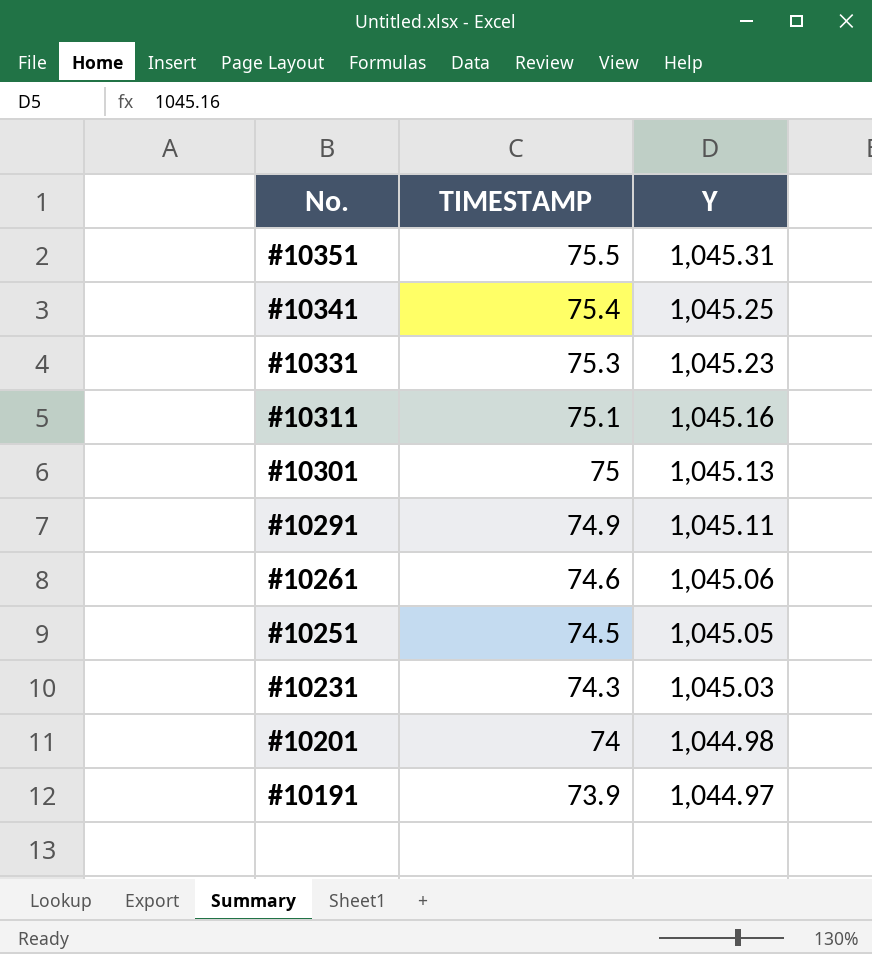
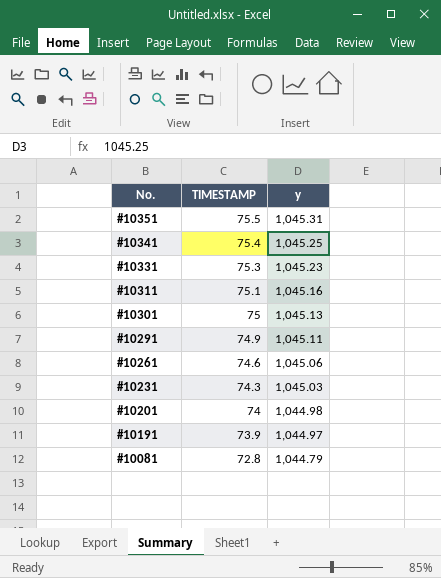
column name: Y -> y
row #10251: 74.5 | 1,045.05 -> none
row #10081: none -> 72.8 | 1,044.79

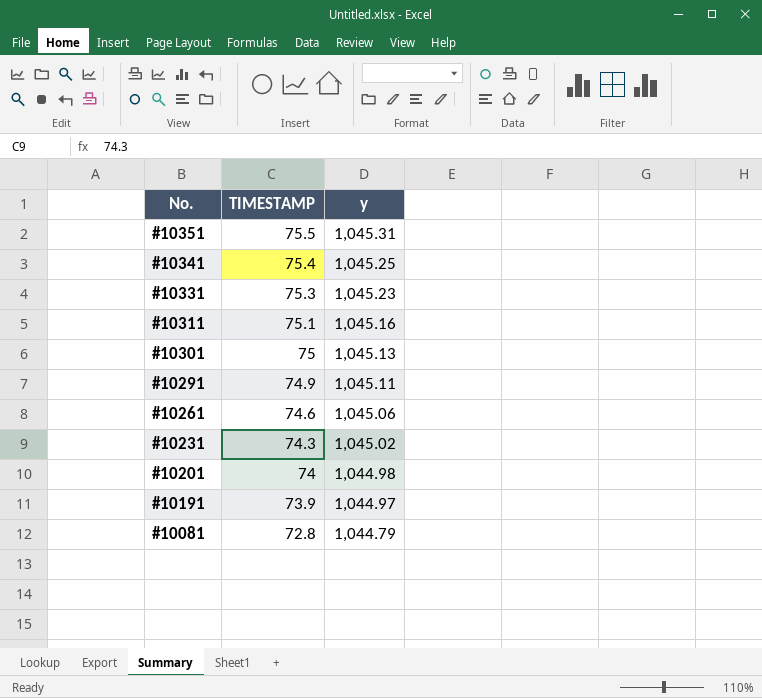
#10231 | y: 1,045.03 -> 1,045.02

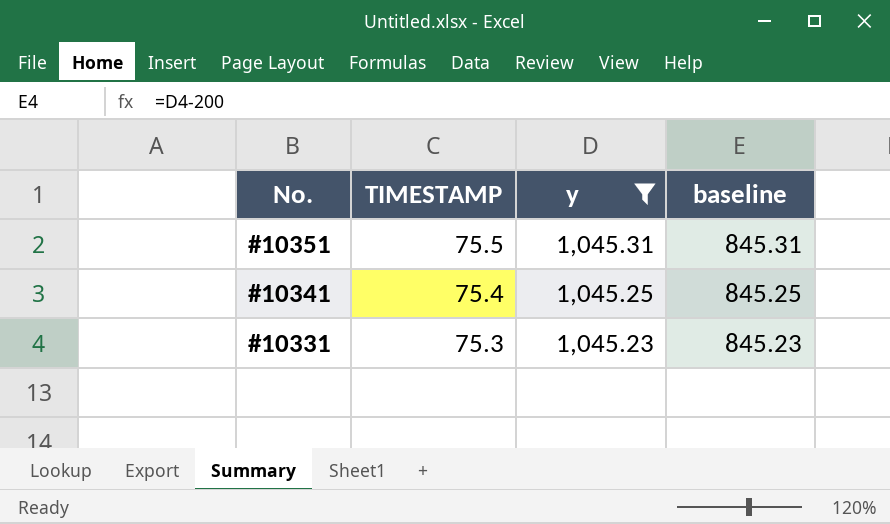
filter: none -> y >= 1,045.23
column baseline | formula: none -> [y] - 200

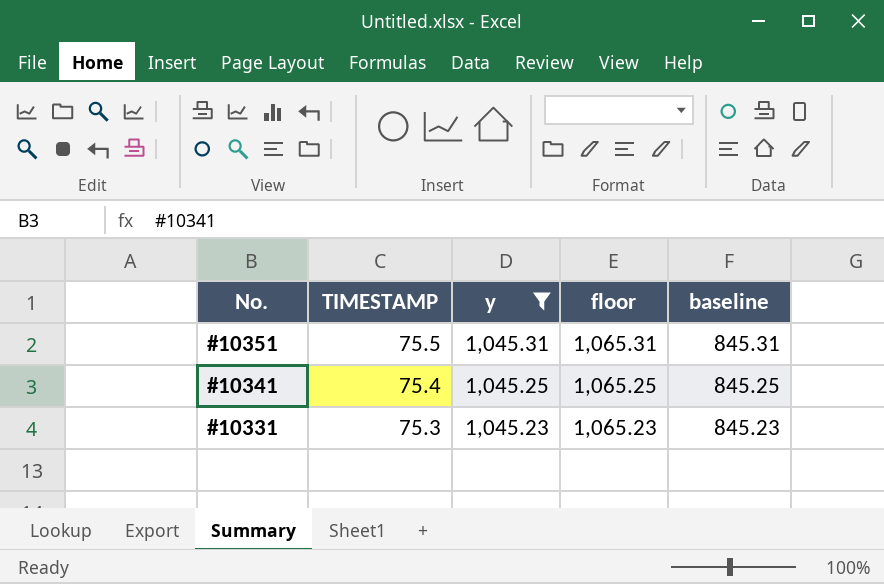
column floor | formula: none -> [y] + 20

